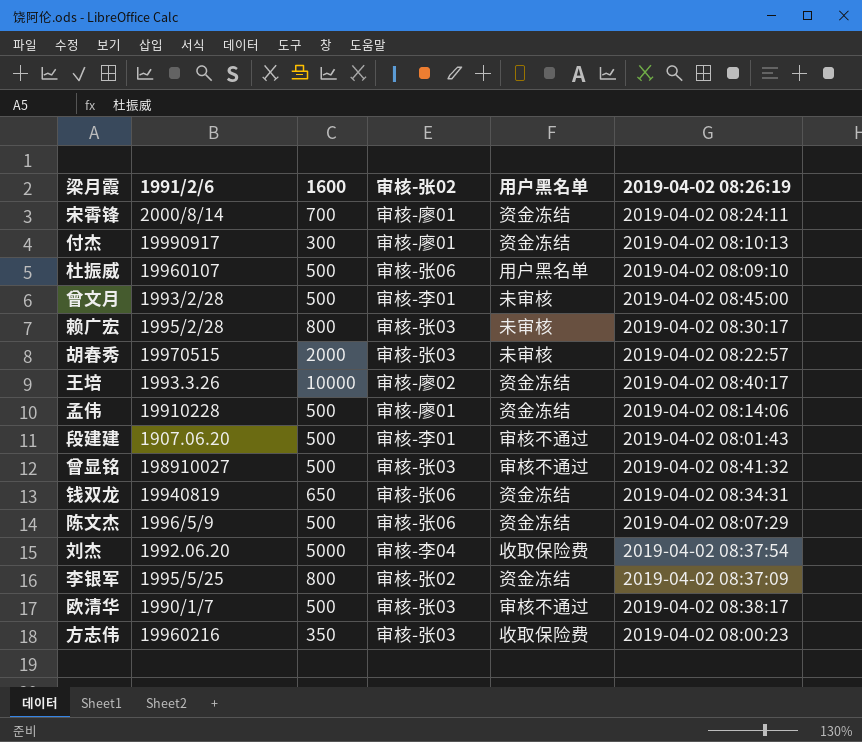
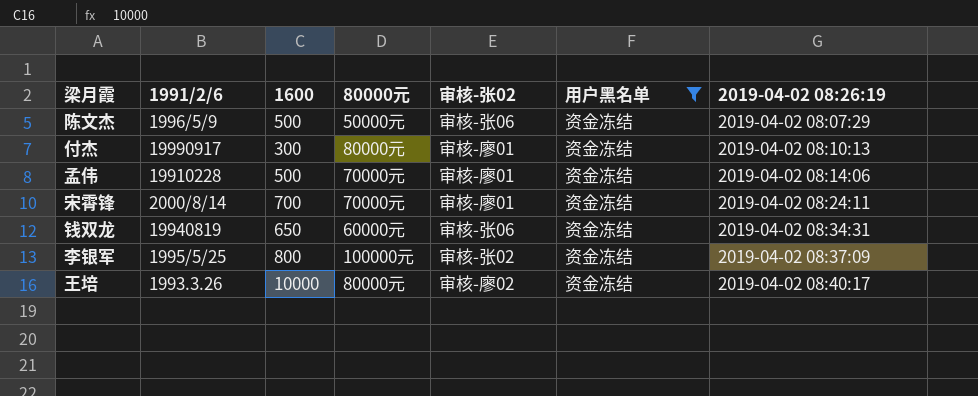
filter: none -> 用户黑名单 = 资金冻结
row order: none -> 2019-04-02 08:26:19 ascending
column 80000元 | position: none -> 4

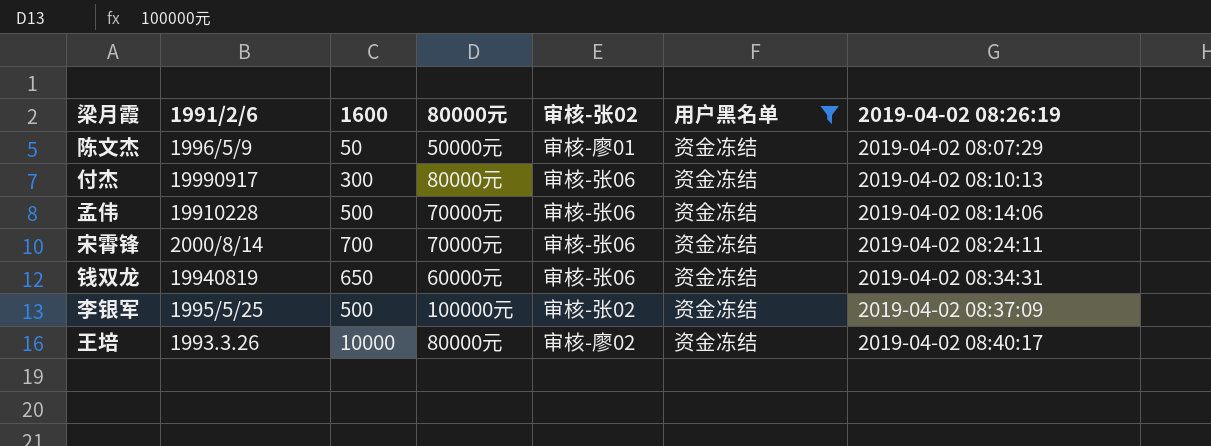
陈文杰 | 1600: 500 -> 50
陈文杰 | 审核-张02: 审核-张06 -> 审核-廖01
付杰 | 审核-张02: 审核-廖01 -> 审核-张06
孟伟 | 审核-张02: 审核-廖01 -> 审核-张06
宋霄锋 | 审核-张02: 审核-廖01 -> 审核-张06
李银军 | 1600: 800 -> 500

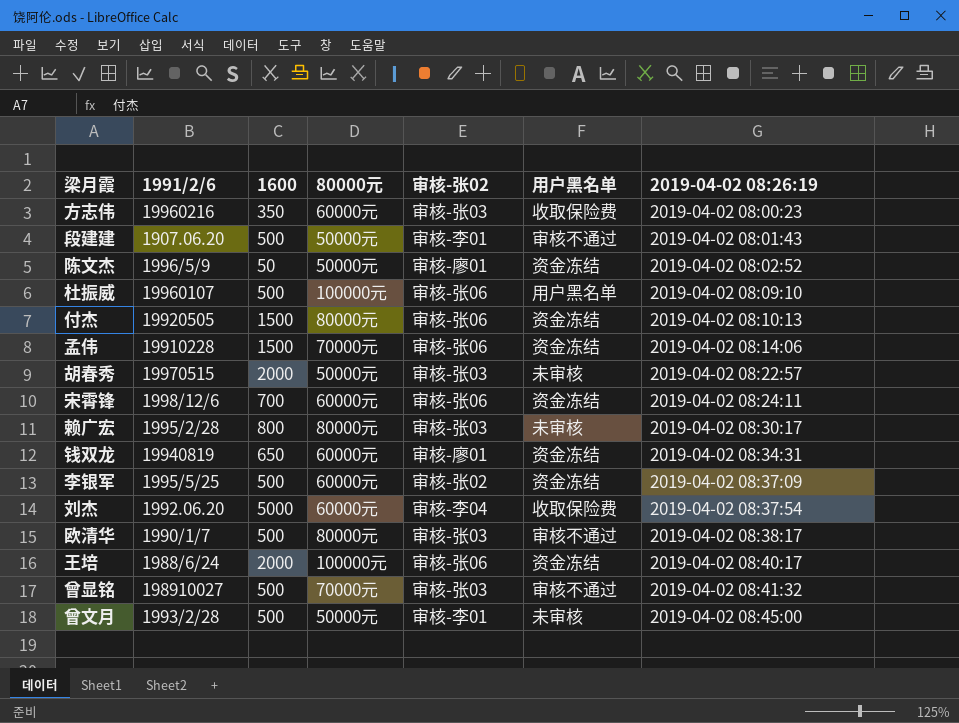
filter: 用户黑名单 = 资金冻结 -> none
陈文杰 | 2019-04-02 08:26:19: 2019-04-02 08:07:29 -> 2019-04-02 08:02:52
付杰 | 1991/2/6: 19990917 -> 19920505
付杰 | 1600: 300 -> 1500
孟伟 | 1600: 500 -> 1500
宋霄锋 | 1991/2/6: 2000/8/14 -> 1998/12/6
宋霄锋 | 80000元: 70000元 -> 60000元
钱双龙 | 审核-张02: 审核-张06 -> 审核-廖01
李银军 | 80000元: 100000元 -> 60000元
王培 | 1991/2/6: 1993.3.26 -> 1988/6/24
王培 | 1600: 10000 -> 2000
王培 | 80000元: 80000元 -> 100000元
王培 | 审核-张02: 审核-廖02 -> 审核-张06

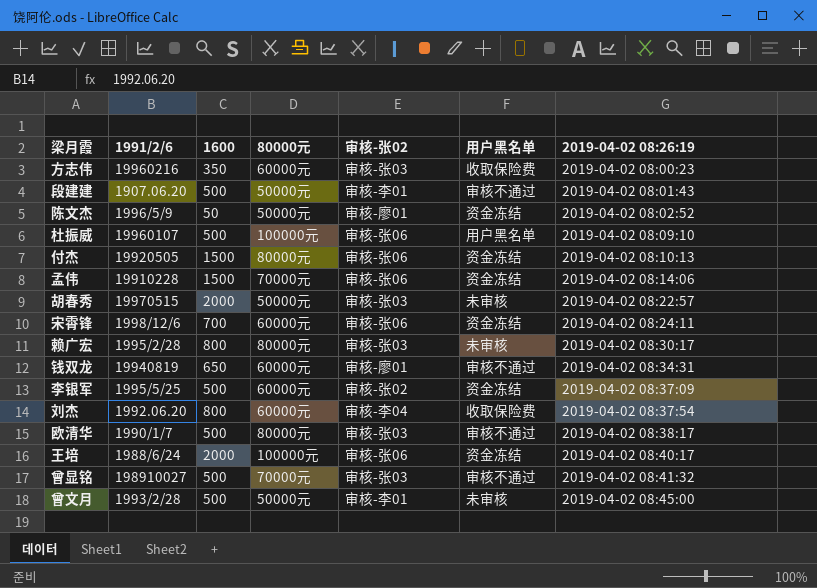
钱双龙 | 用户黑名单: 资金冻结 -> 审核不通过
刘杰 | 1600: 5000 -> 800

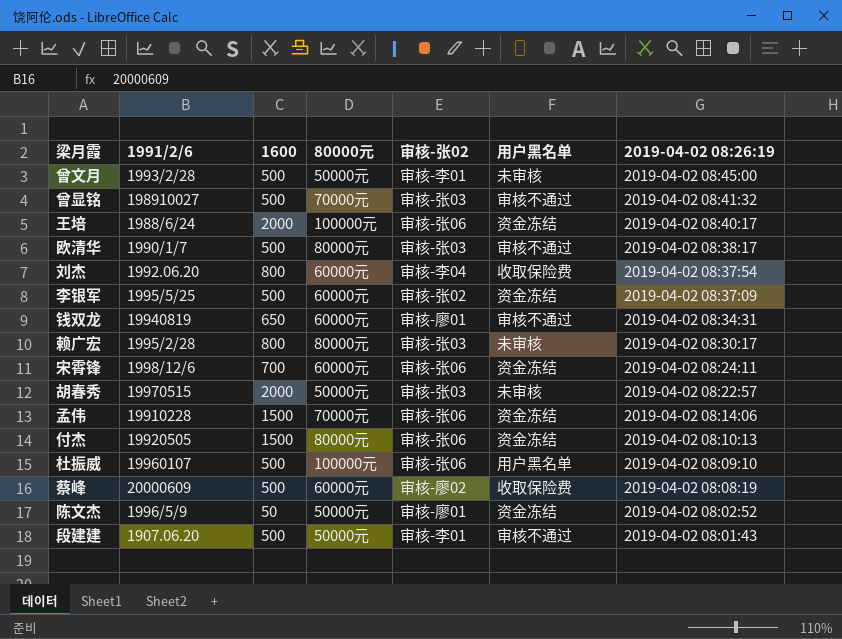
row order: 2019-04-02 08:26:19 ascending -> 2019-04-02 08:26:19 descending
row 方志伟: 19960216 | 350 | 60000元 | 审核-张03 | 收取保险费 | 2019-04-02 08:00:23 -> none
row 蔡峰: none -> 20000609 | 500 | 60000元 | 审核-廖02 | 收取保险费 | 2019-04-02 08:08:19

